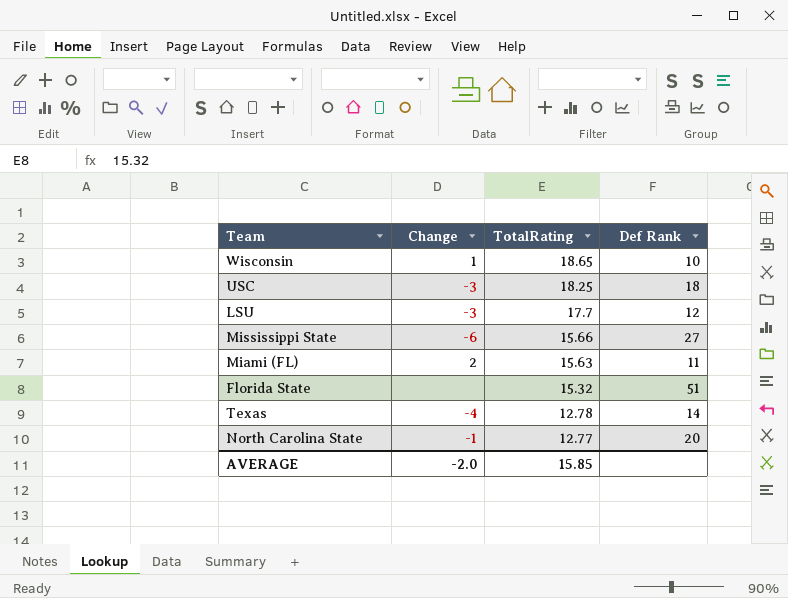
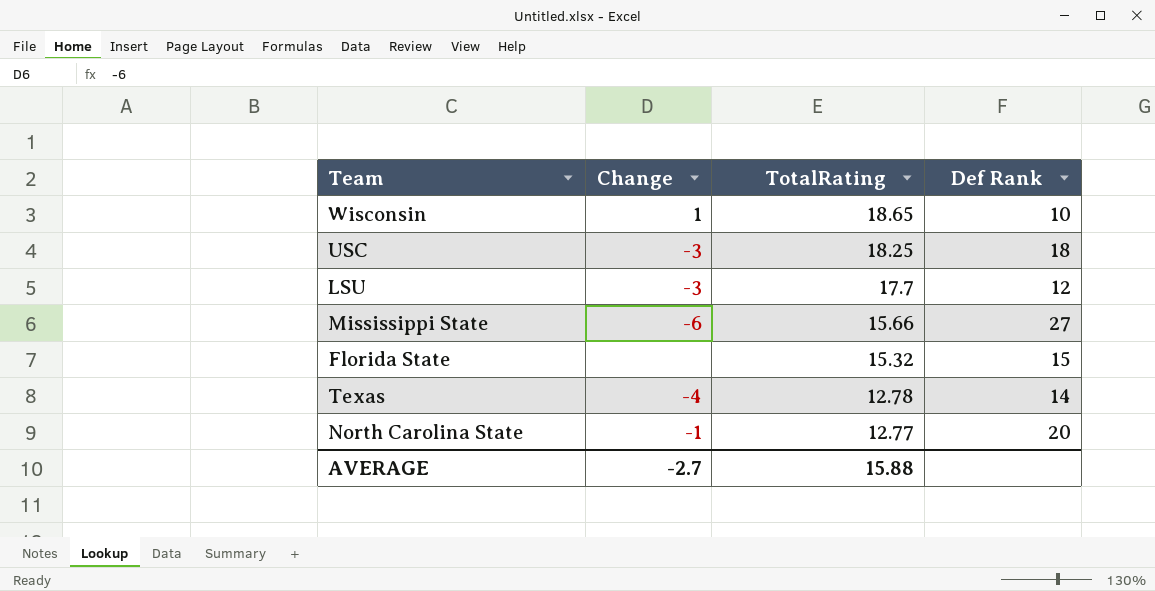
row Miami (FL): 2 | 15.63 | 11 -> none
Florida State | Def Rank: 51 -> 15
AVERAGE | Change: -2.0 -> -2.7
AVERAGE | TotalRating: 15.85 -> 15.88

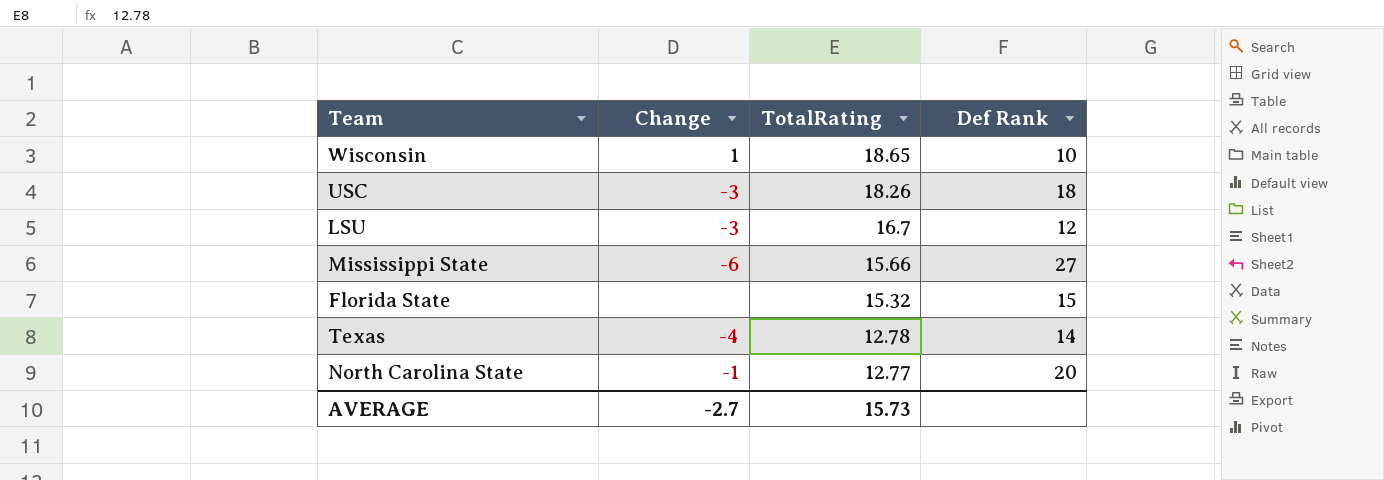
USC | TotalRating: 18.25 -> 18.26
LSU | TotalRating: 17.7 -> 16.7
AVERAGE | TotalRating: 15.88 -> 15.73

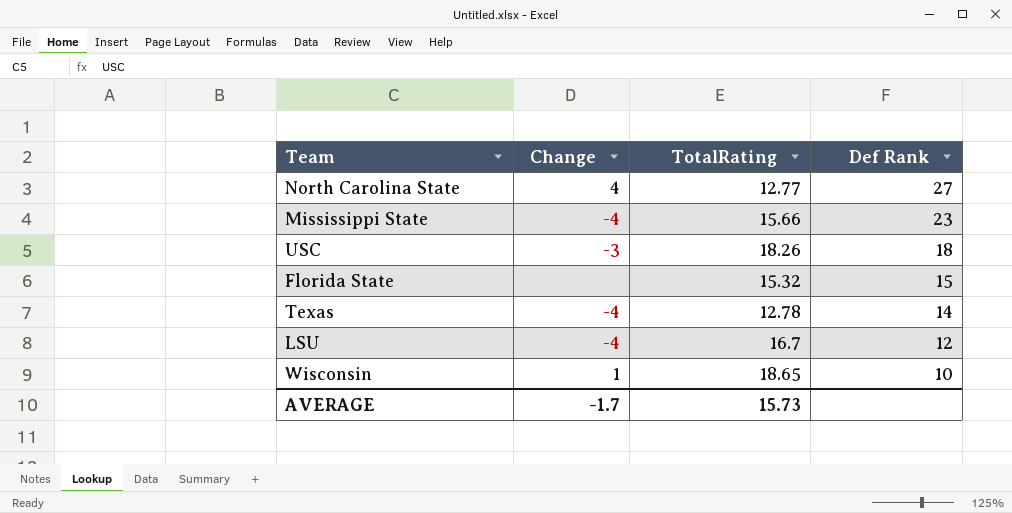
row order: TotalRating descending -> Def Rank descending
North Carolina State | Change: -1 -> 4
North Carolina State | Def Rank: 20 -> 27
Mississippi State | Change: -6 -> -4
Mississippi State | Def Rank: 27 -> 23
LSU | Change: -3 -> -4
AVERAGE | Change: -2.7 -> -1.7

